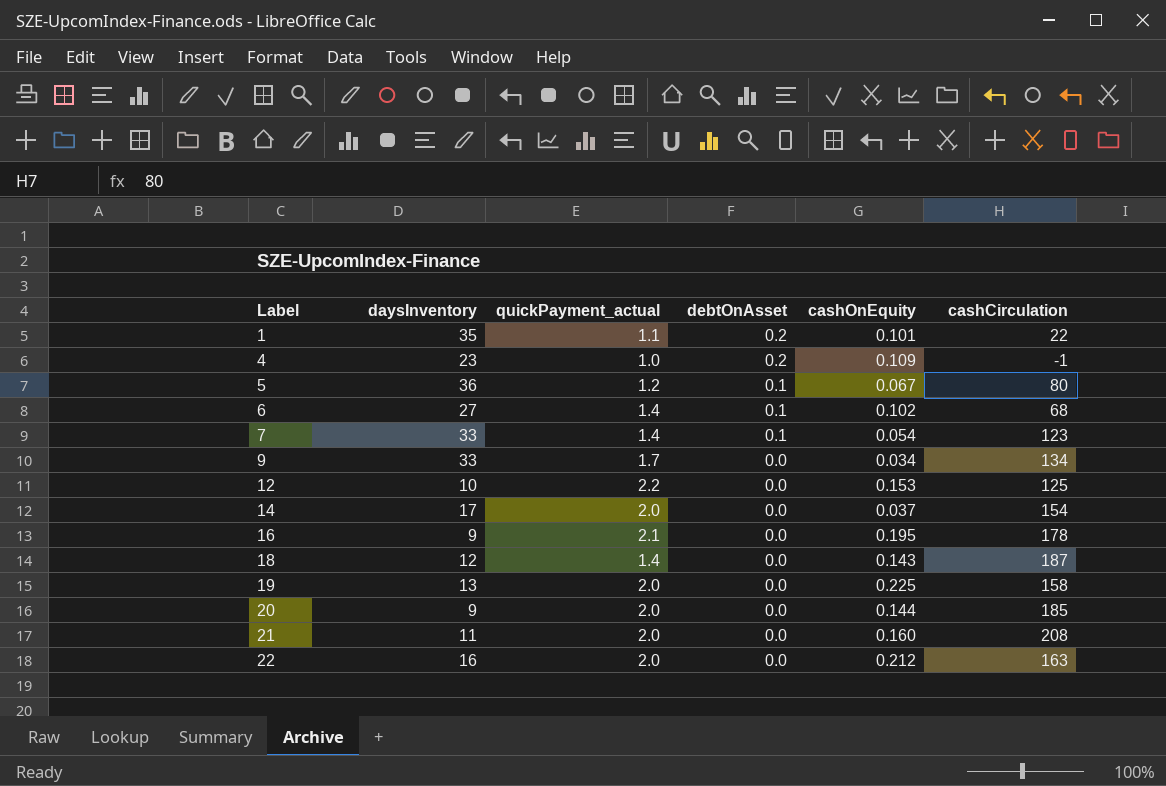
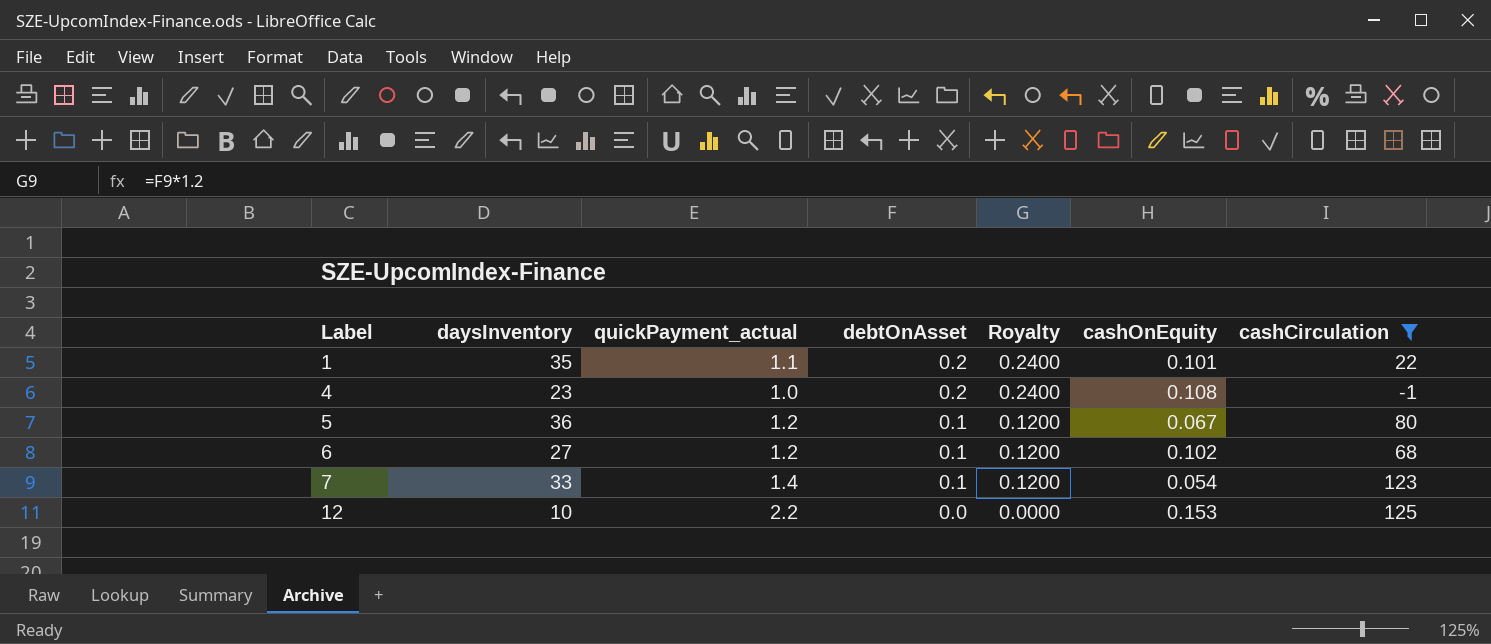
filter: none -> cashCirculation <= 125
column Royalty | formula: none -> [debtOnAsset] * 1.2
4 | cashOnEquity: 0.109 -> 0.108
6 | quickPayment_actual: 1.4 -> 1.2

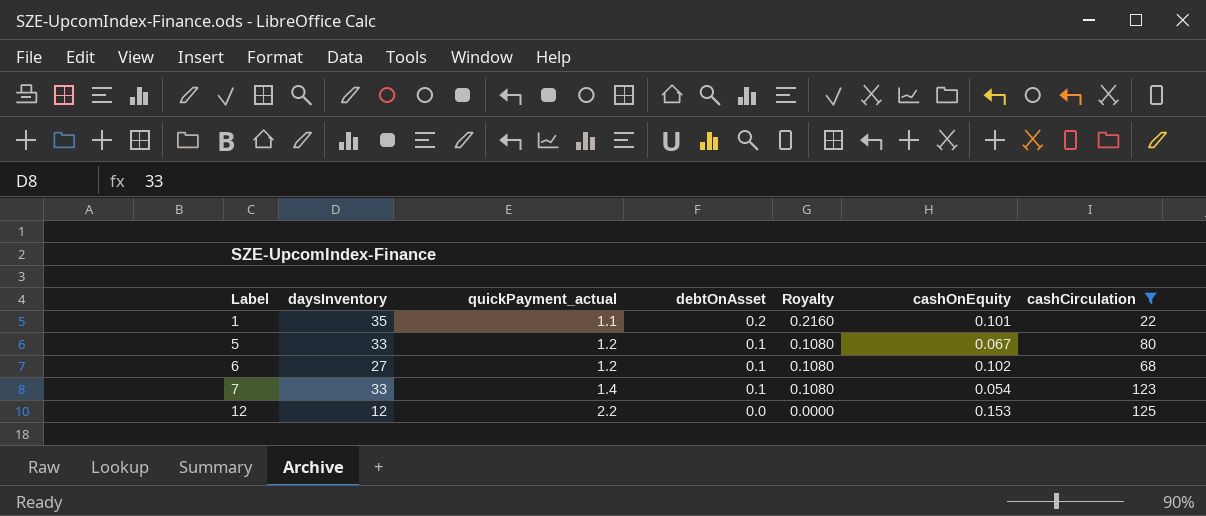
column Royalty | formula: [debtOnAsset] * 1.2 -> [debtOnAsset] * 1.08
row 4: 23 | 1.0 | 0.2 | 0.2400 | 0.108 | -1 -> none
5 | daysInventory: 36 -> 33
12 | daysInventory: 10 -> 12

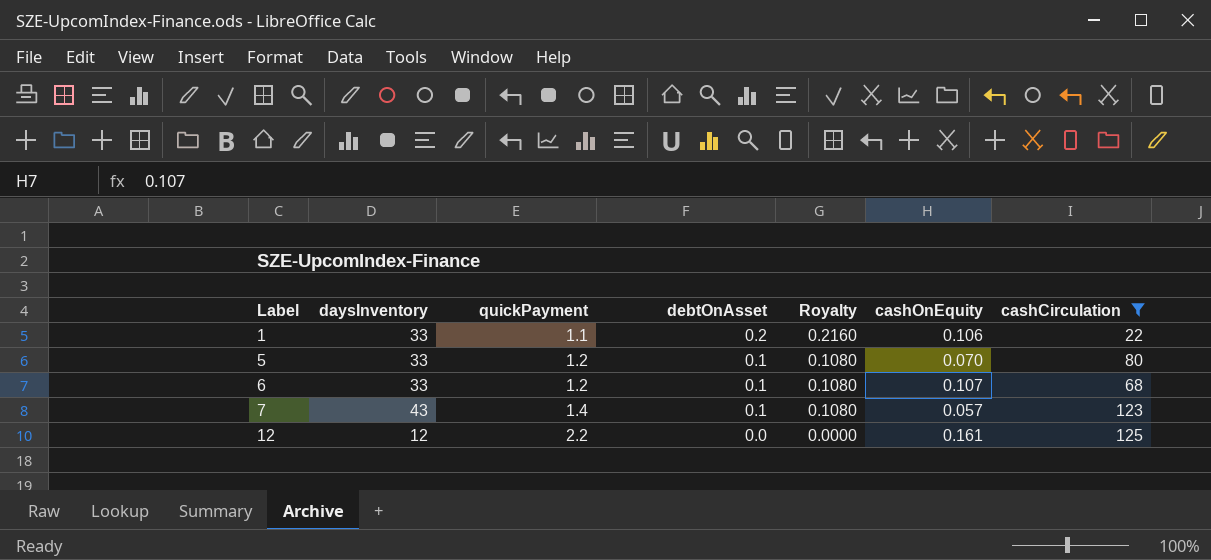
column name: quickPayment_actual -> quickPayment
1 | daysInventory: 35 -> 33
1 | cashOnEquity: 0.101 -> 0.106
5 | cashOnEquity: 0.067 -> 0.070
6 | daysInventory: 27 -> 33
6 | cashOnEquity: 0.102 -> 0.107
7 | daysInventory: 33 -> 43
7 | cashOnEquity: 0.054 -> 0.057
12 | cashOnEquity: 0.153 -> 0.161

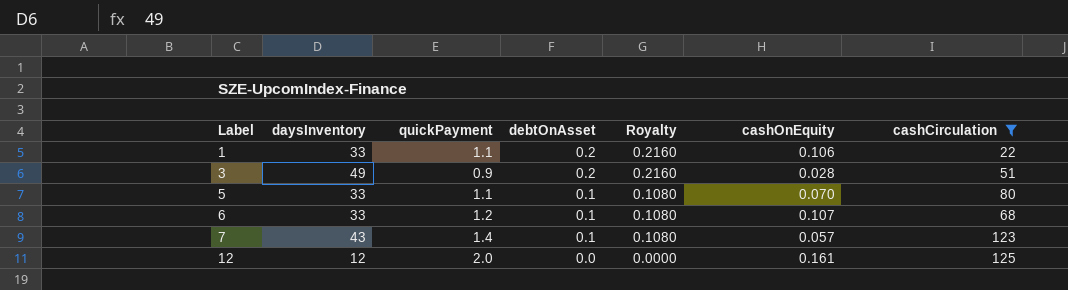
row 3: none -> 49 | 0.9 | 0.2 | 0.2160 | 0.028 | 51
5 | quickPayment: 1.2 -> 1.1
12 | quickPayment: 2.2 -> 2.0

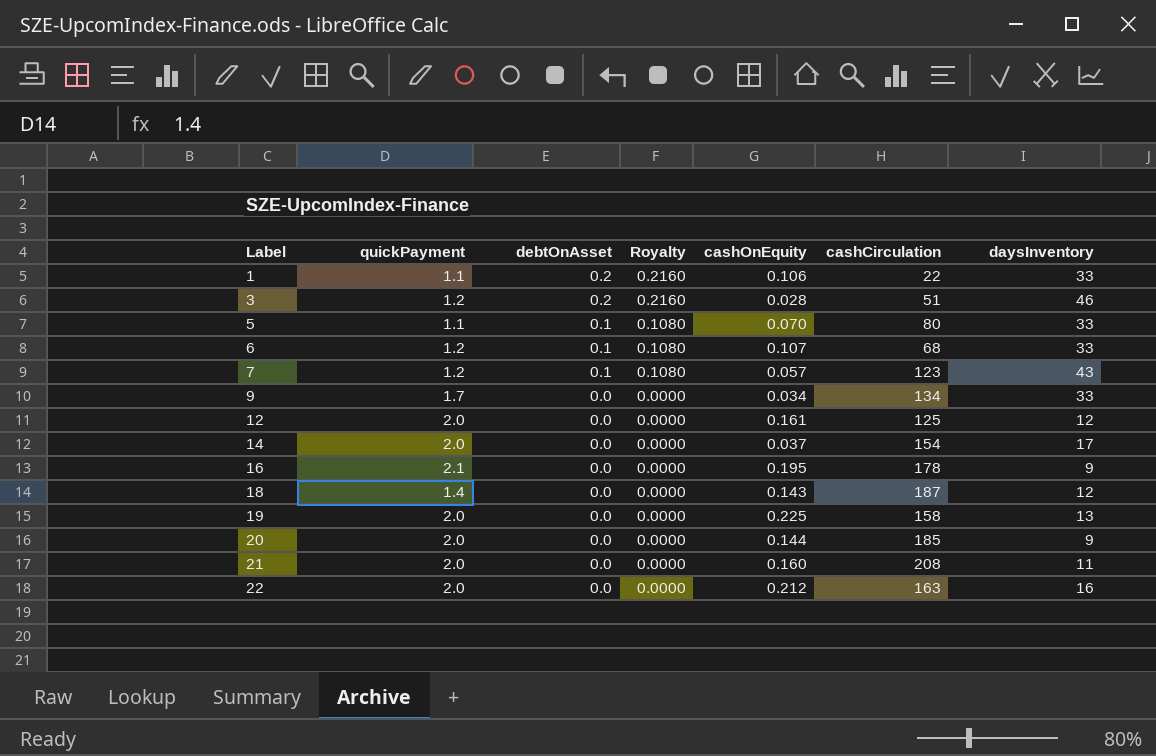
filter: cashCirculation <= 125 -> none
column daysInventory | position: 2 -> 7
3 | quickPayment: 0.9 -> 1.2
3 | daysInventory: 49 -> 46
7 | quickPayment: 1.4 -> 1.2

